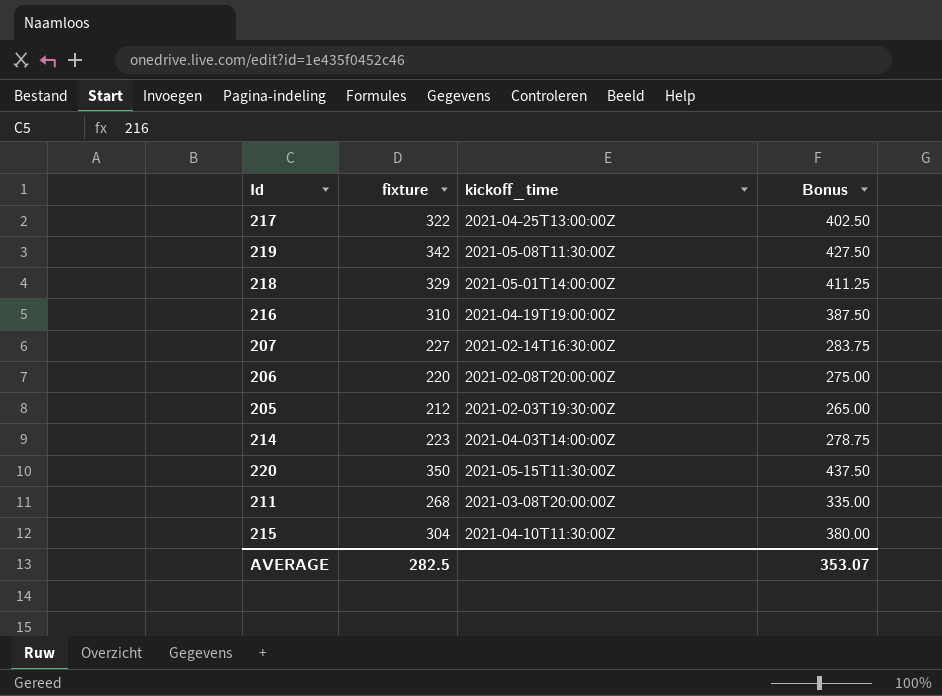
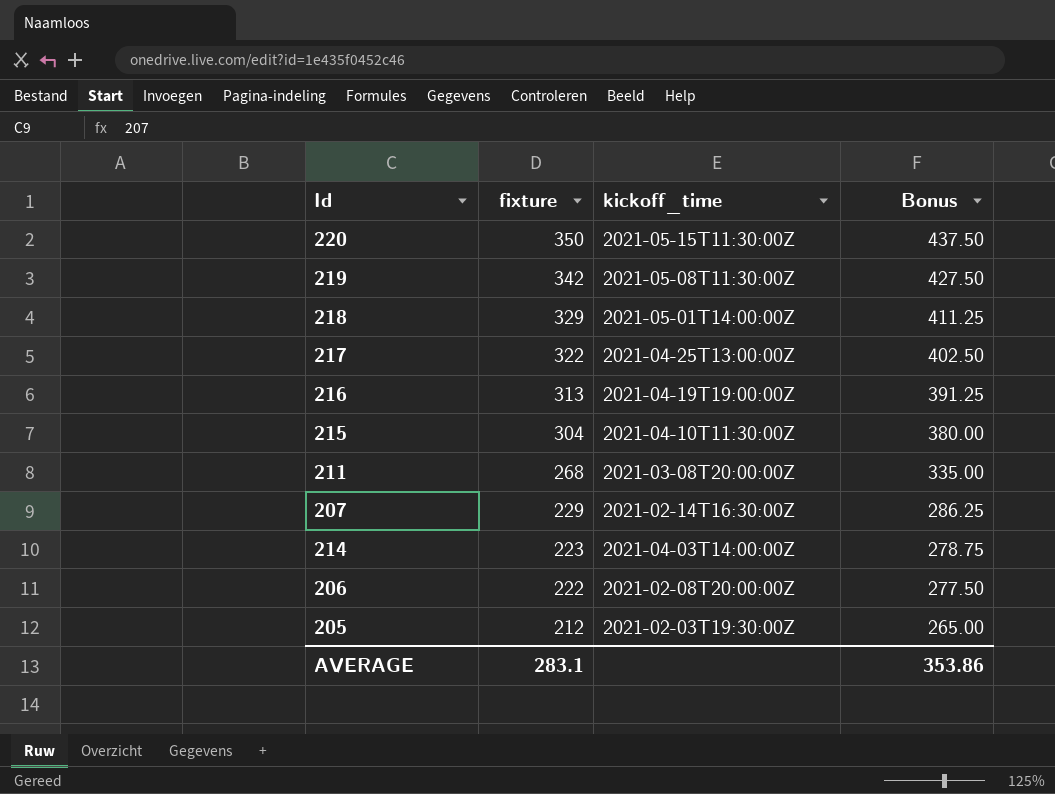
row order: none -> fixture descending
216 | fixture: 310 -> 313
216 | Bonus: 387.50 -> 391.25
207 | fixture: 227 -> 229
207 | Bonus: 283.75 -> 286.25
206 | fixture: 220 -> 222
206 | Bonus: 275.00 -> 277.50
AVERAGE | fixture: 282.5 -> 283.1
AVERAGE | Bonus: 353.07 -> 353.86

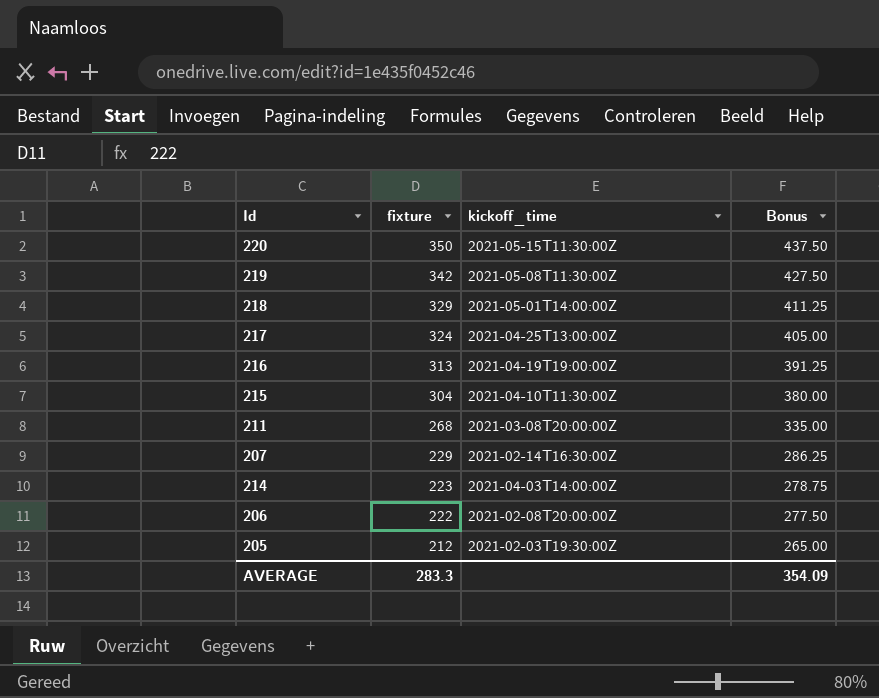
217 | fixture: 322 -> 324
217 | Bonus: 402.50 -> 405.00
AVERAGE | fixture: 283.1 -> 283.3
AVERAGE | Bonus: 353.86 -> 354.09

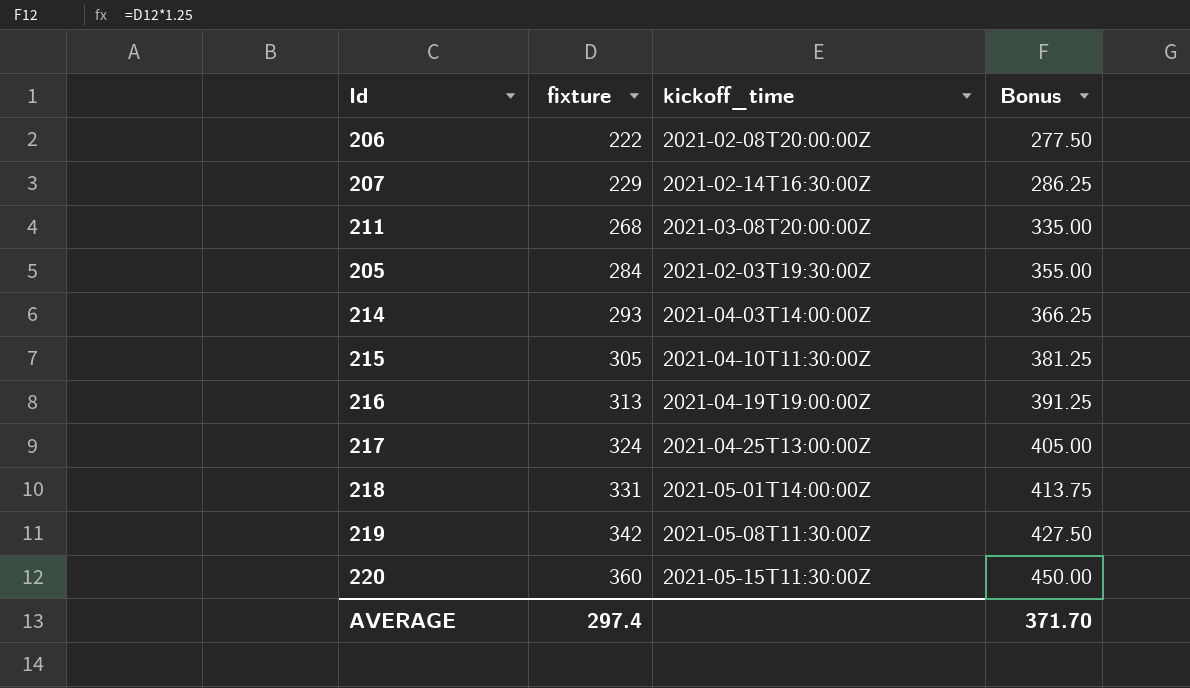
row order: fixture descending -> fixture ascending
205 | fixture: 212 -> 284
205 | Bonus: 265.00 -> 355.00
214 | fixture: 223 -> 293
214 | Bonus: 278.75 -> 366.25
215 | fixture: 304 -> 305
215 | Bonus: 380.00 -> 381.25
218 | fixture: 329 -> 331
218 | Bonus: 411.25 -> 413.75
220 | fixture: 350 -> 360
220 | Bonus: 437.50 -> 450.00
AVERAGE | fixture: 283.3 -> 297.4
AVERAGE | Bonus: 354.09 -> 371.70

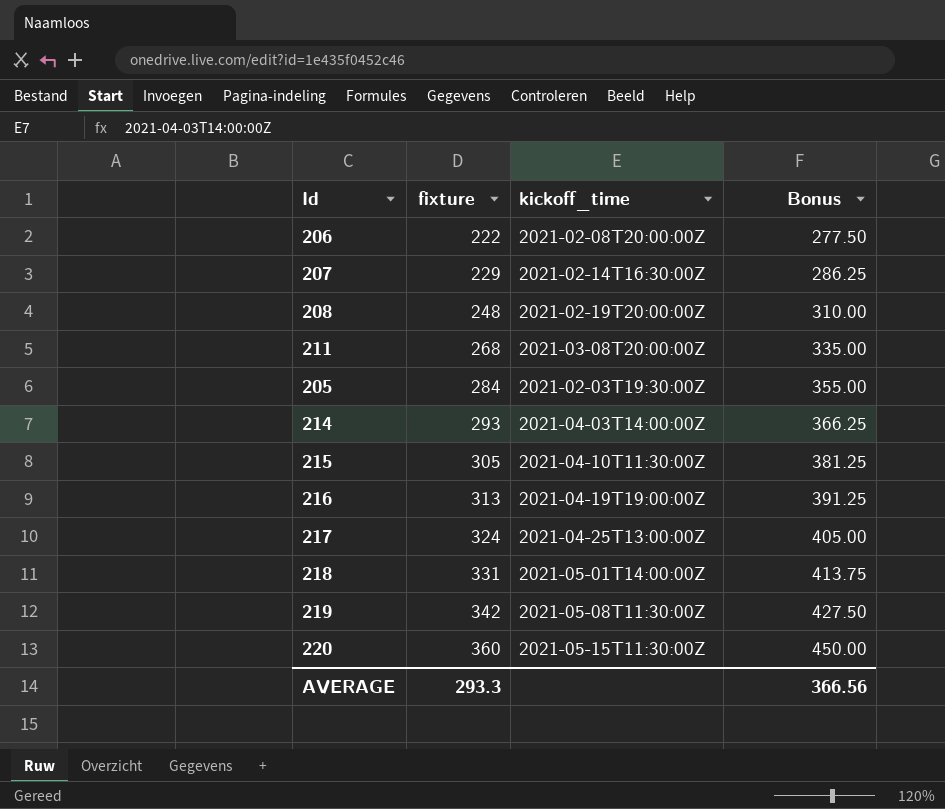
row 208: none -> 248 | 2021-02-19T20:00:00Z | 310.00
AVERAGE | fixture: 297.4 -> 293.3
AVERAGE | Bonus: 371.70 -> 366.56

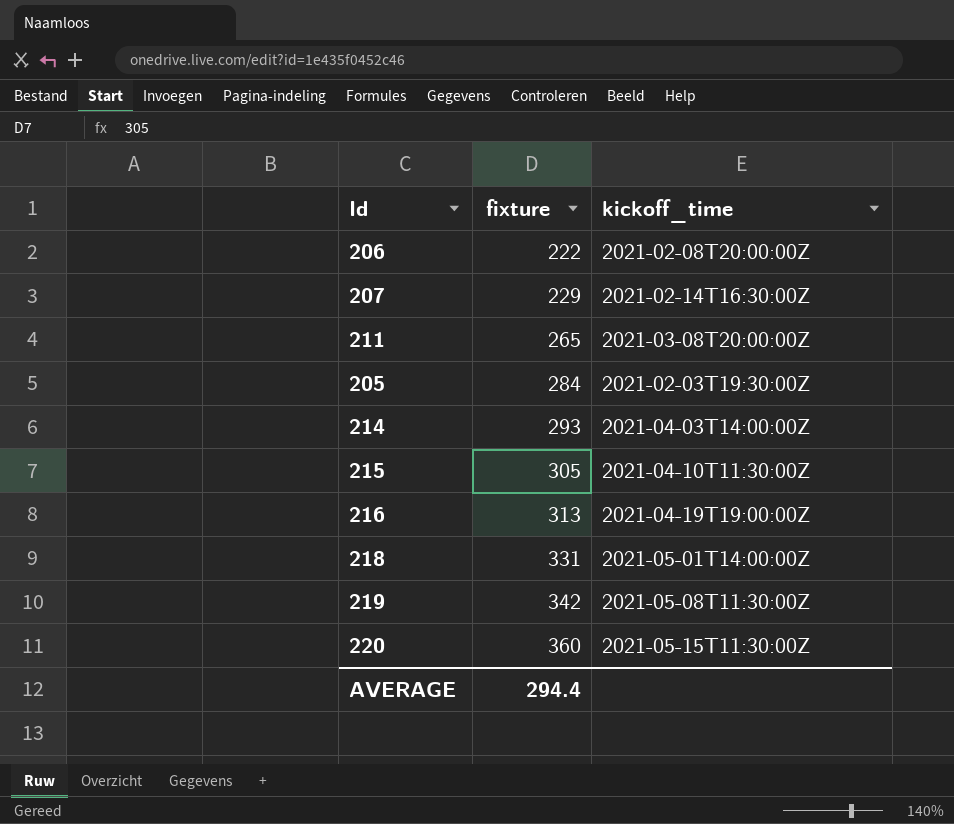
column Bonus | formula: [fixture] * 1.25 -> none
row 208: 248 | 2021-02-19T20:00:00Z | 310.00 -> none
row 217: 324 | 2021-04-25T13:00:00Z | 405.00 -> none
211 | fixture: 268 -> 265
AVERAGE | fixture: 293.3 -> 294.4

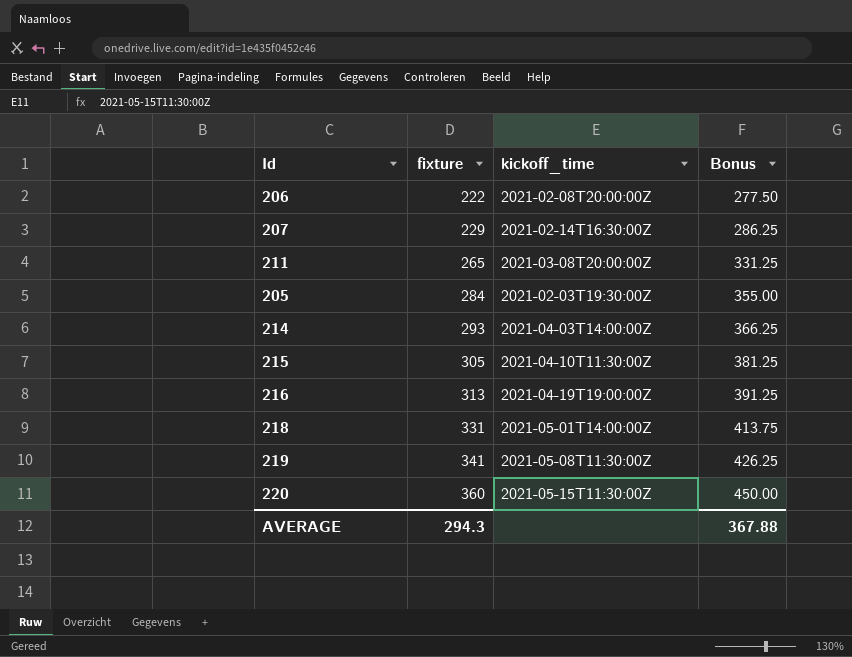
column Bonus | formula: none -> [fixture] * 1.25
219 | fixture: 342 -> 341
AVERAGE | fixture: 294.4 -> 294.3

